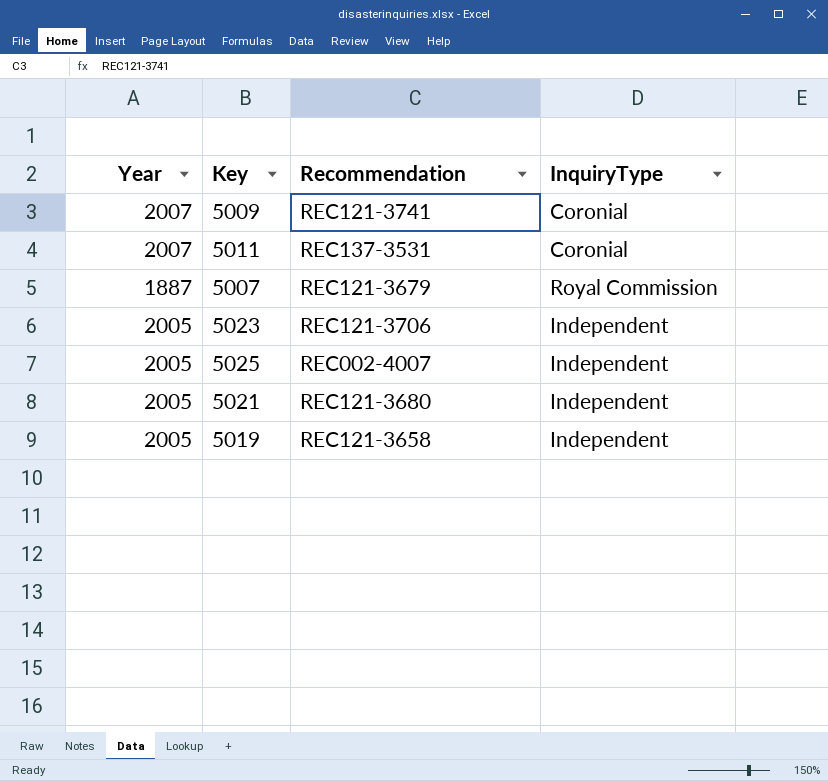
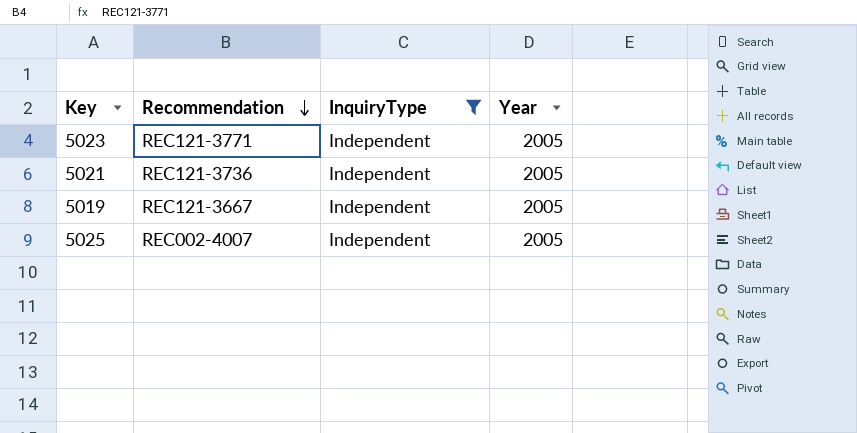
filter: none -> InquiryType = Independent
row order: none -> Recommendation descending
column Year | position: 1 -> 4
5023 | Recommendation: REC121-3706 -> REC121-3771
5021 | Recommendation: REC121-3680 -> REC121-3736
5019 | Recommendation: REC121-3658 -> REC121-3667

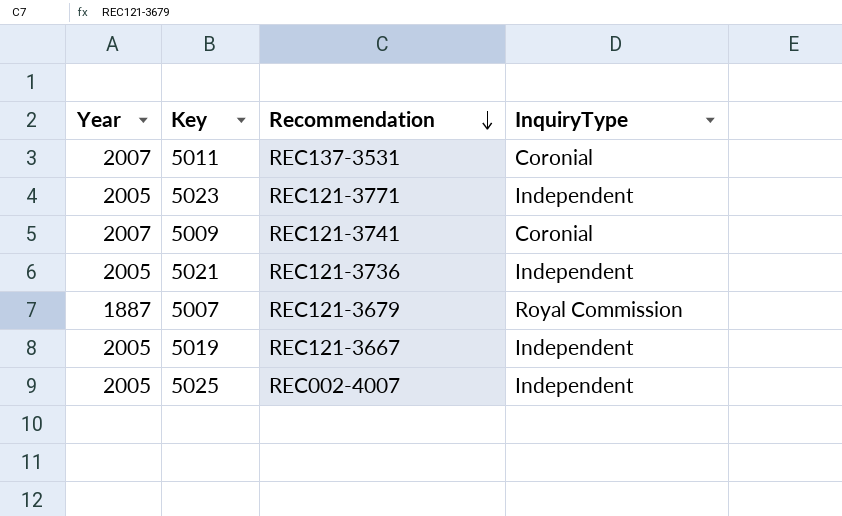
filter: InquiryType = Independent -> none
column Year | position: 4 -> 1

